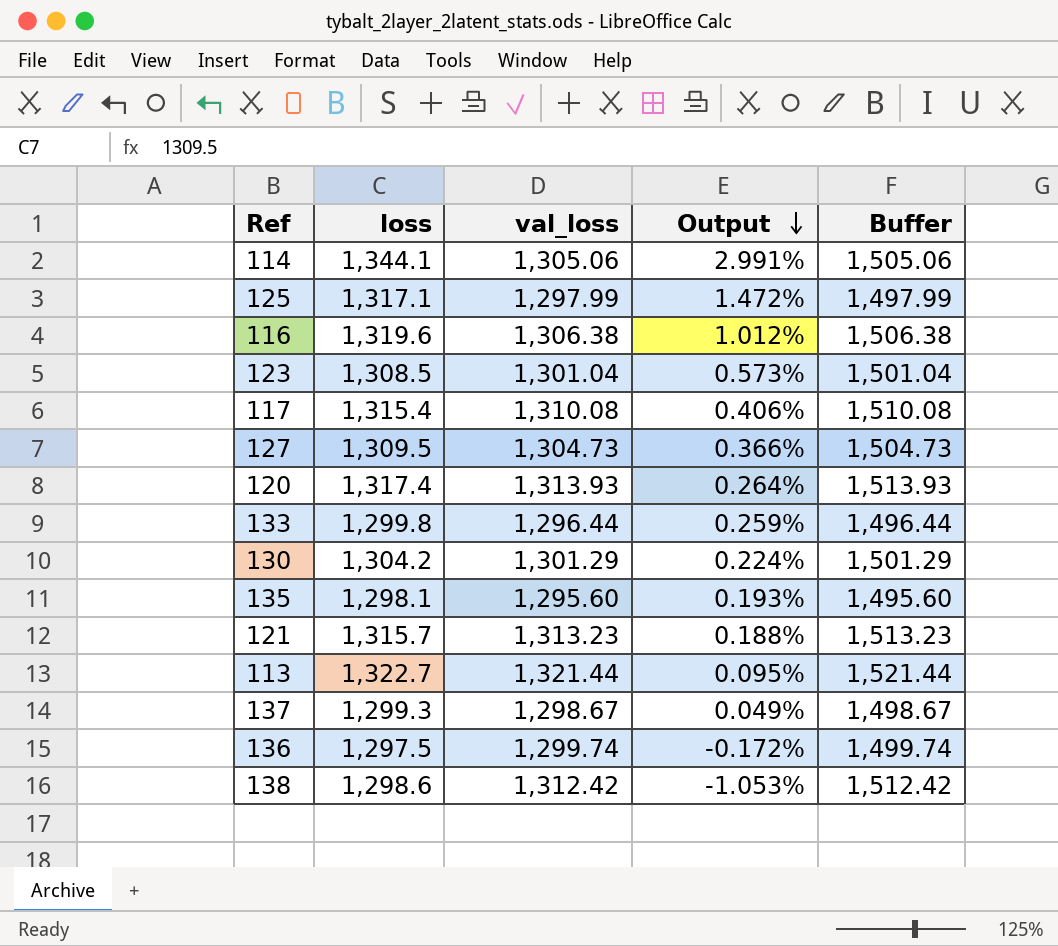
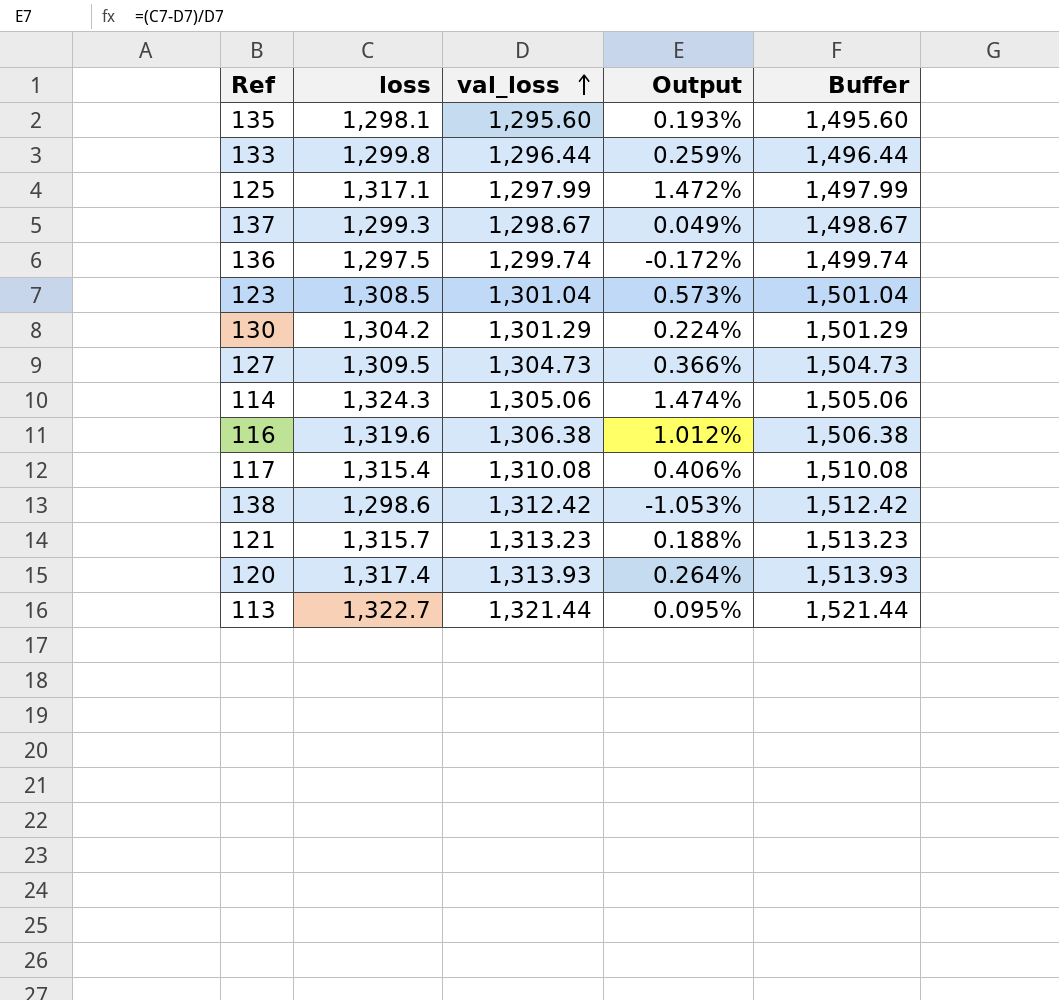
row order: Output descending -> val_loss ascending
114 | loss: 1,344.1 -> 1,324.3
114 | Output: 2.991% -> 1.474%

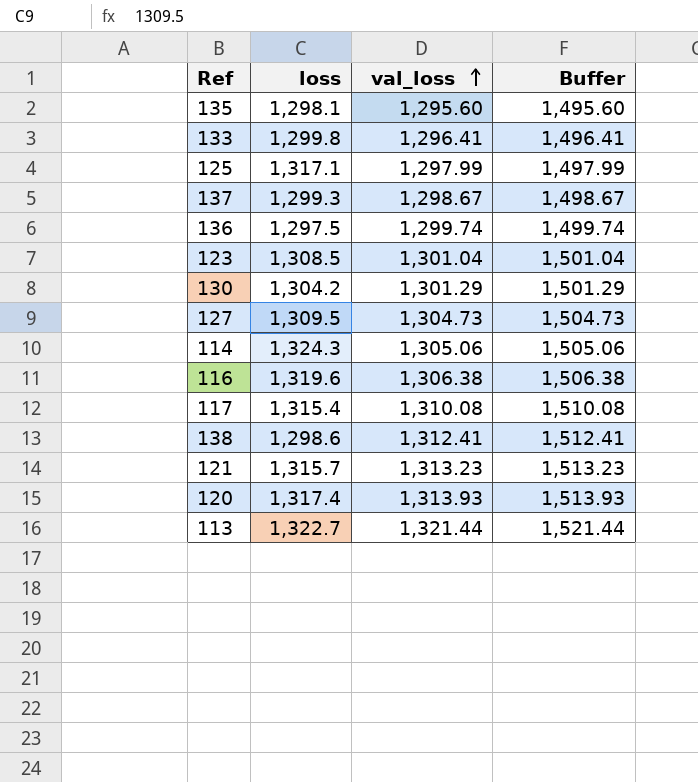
column Output | formula: ([loss] - [val_loss]) / [val_loss] -> none
133 | val_loss: 1,296.44 -> 1,296.41
133 | Buffer: 1,496.44 -> 1,496.41
138 | val_loss: 1,312.42 -> 1,312.41
138 | Buffer: 1,512.42 -> 1,512.41

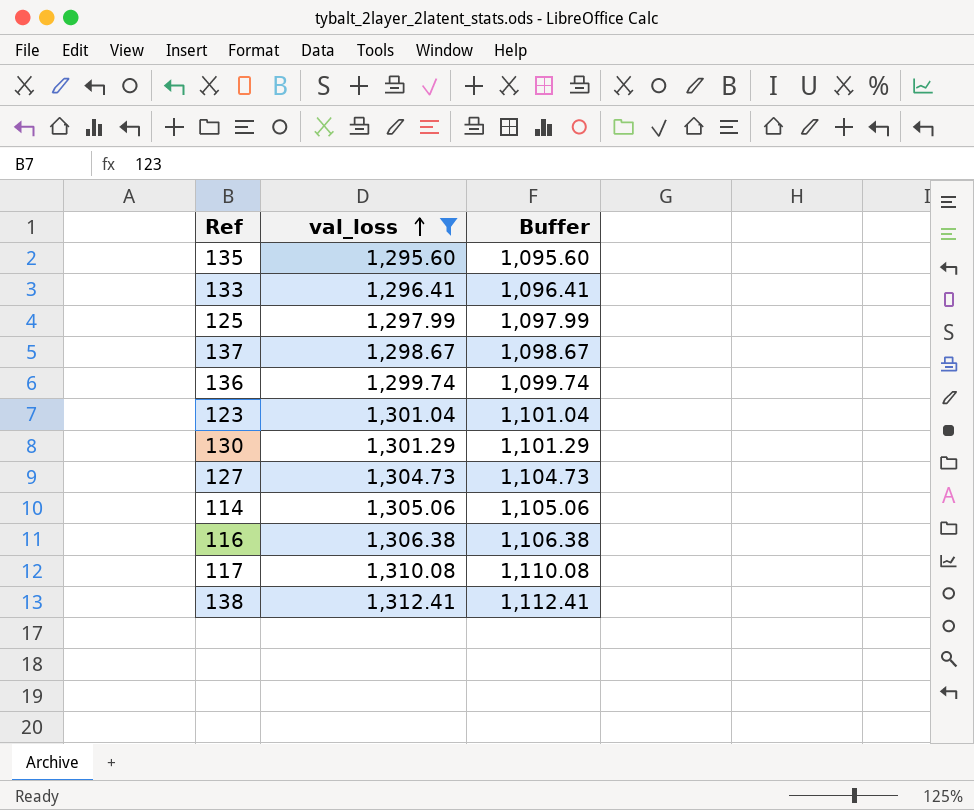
filter: none -> val_loss <= 1,312.41
column loss | position: 2 -> none
column Buffer | formula: [val_loss] + 200 -> [val_loss] - 200

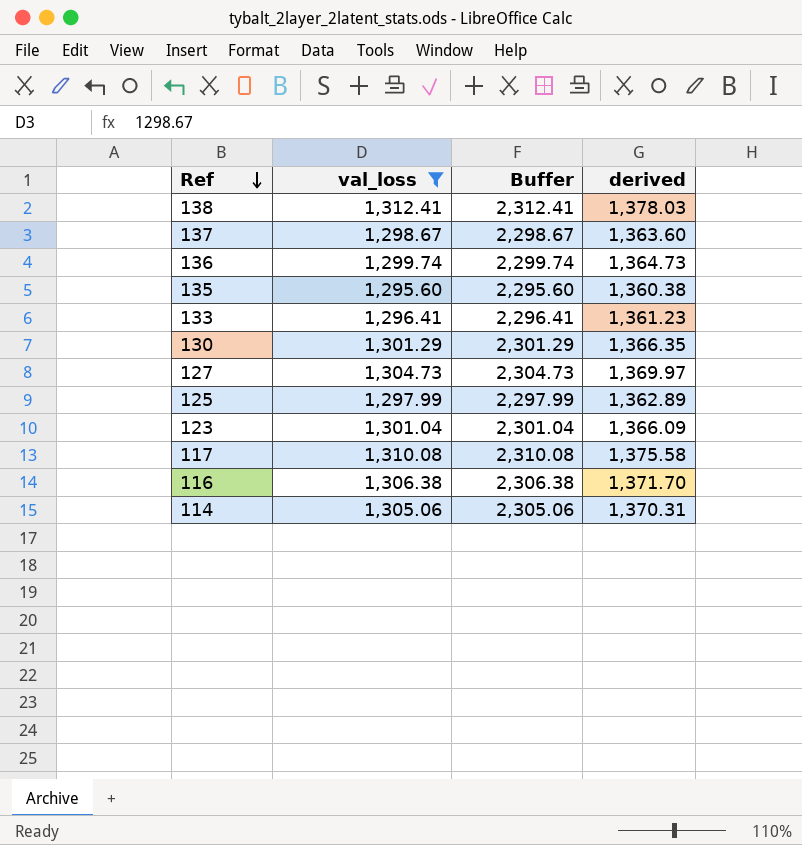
row order: val_loss ascending -> Ref descending
column Buffer | formula: [val_loss] - 200 -> [val_loss] + 1000
column derived | formula: none -> [val_loss] * 1.05

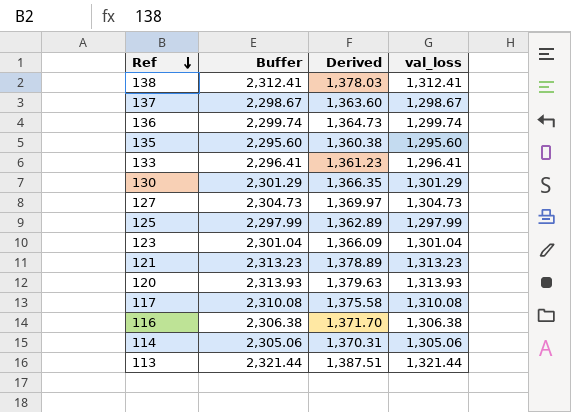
filter: val_loss <= 1,312.41 -> none
column name: derived -> Derived
column val_loss | position: 2 -> 4

